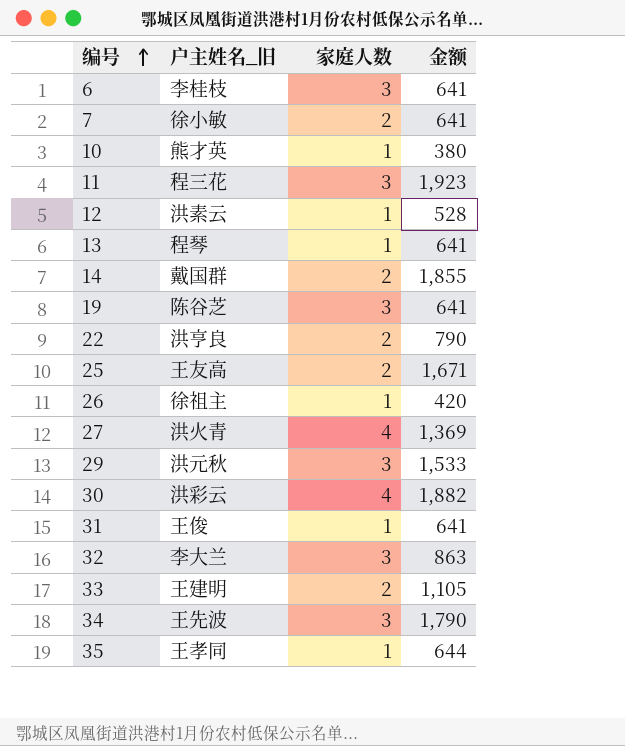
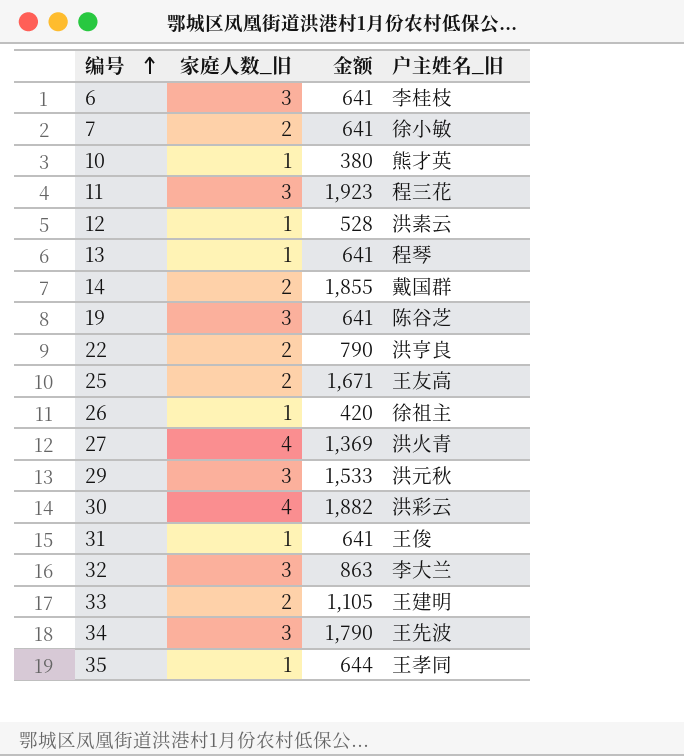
column name: 家庭人数 -> 家庭人数_旧
column 户主姓名_旧 | position: 2 -> 4

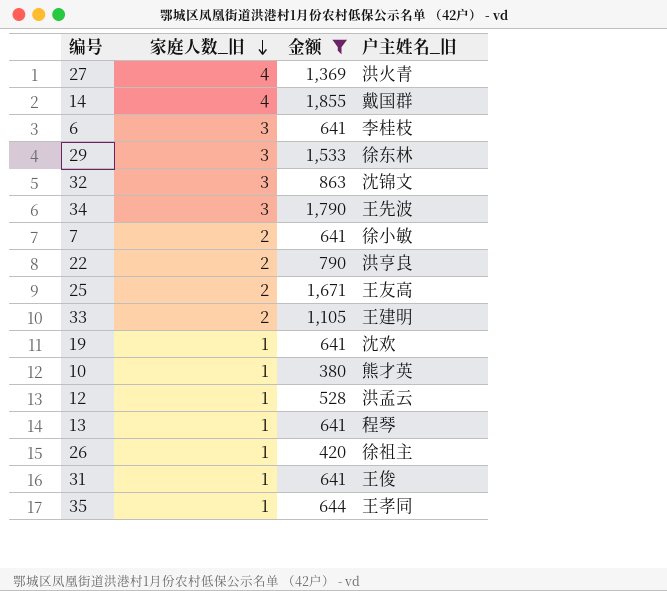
filter: none -> 金额 <= 1,855
row order: 编号 ascending -> 家庭人数_旧 descending
14 | 家庭人数_旧: 2 -> 4
29 | 户主姓名_旧: 洪元秋 -> 徐东林
32 | 户主姓名_旧: 李大兰 -> 沈锦文
19 | 家庭人数_旧: 3 -> 1
19 | 户主姓名_旧: 陈谷芝 -> 沈欢
12 | 户主姓名_旧: 洪素云 -> 洪孟云

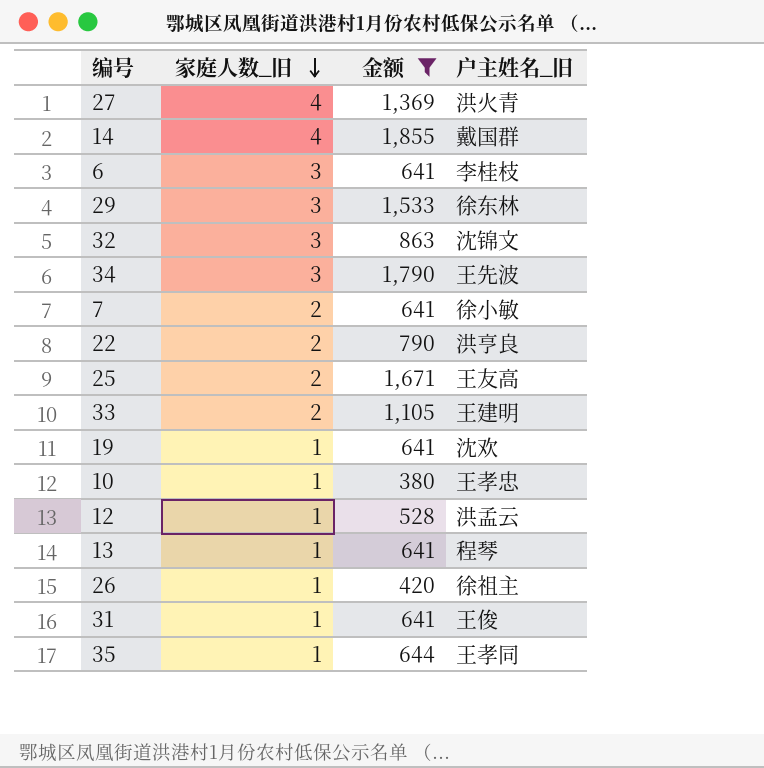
10 | 户主姓名_旧: 熊才英 -> 王孝忠

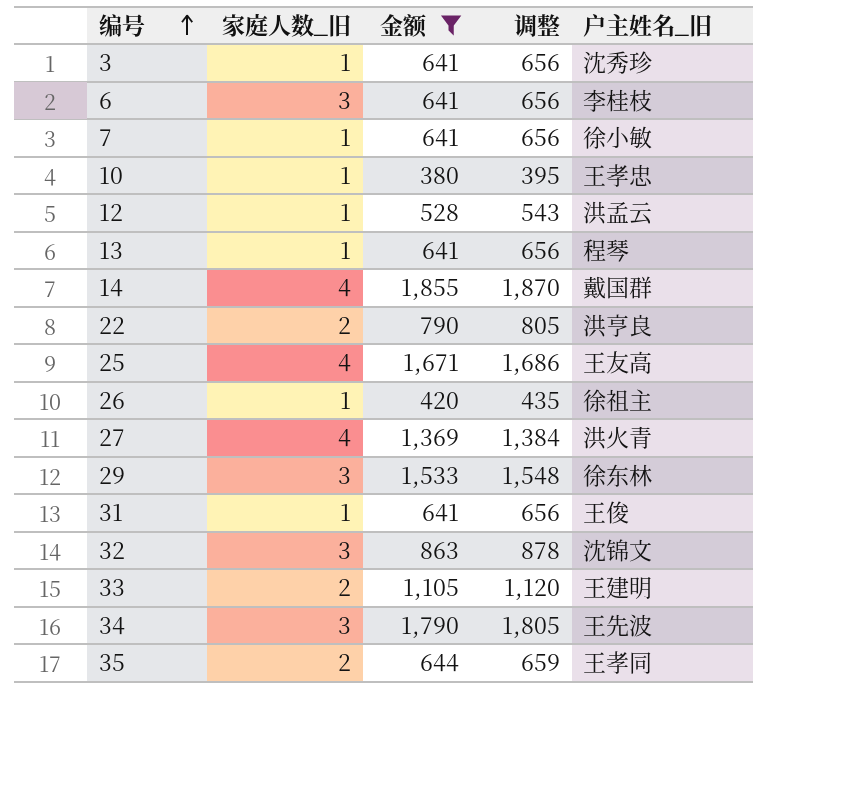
row order: 家庭人数_旧 descending -> 编号 ascending
column 调整 | formula: none -> [金额] + 15
row 19: 1 | 641 | 沈欢 -> none
row 3: none -> 1 | 641 | 656 | 沈秀珍
7 | 家庭人数_旧: 2 -> 1
25 | 家庭人数_旧: 2 -> 4
35 | 家庭人数_旧: 1 -> 2

